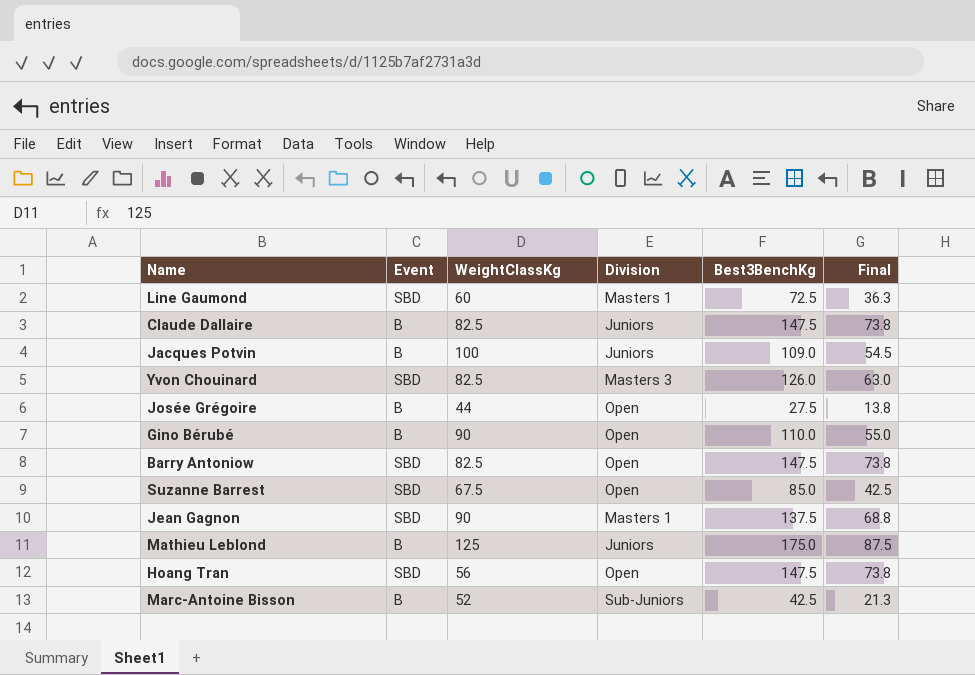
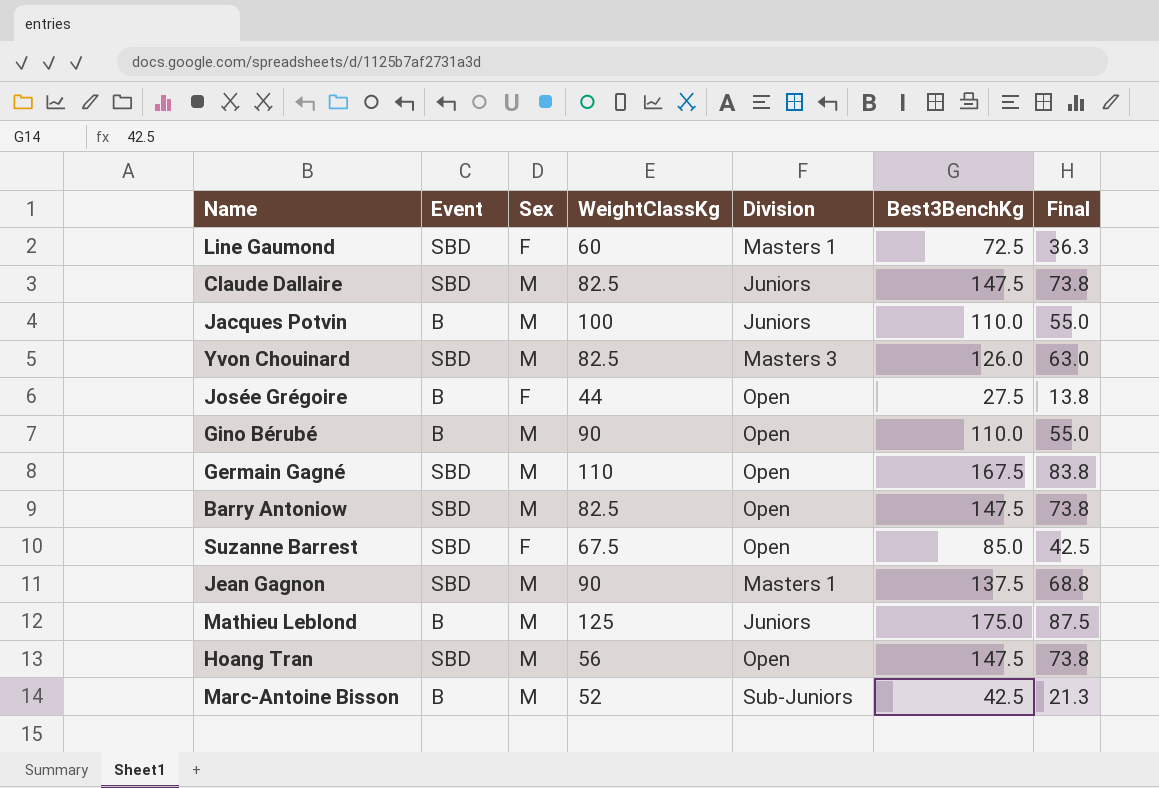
column Sex | position: none -> 3
Claude Dallaire | Event: B -> SBD
Jacques Potvin | Best3BenchKg: 109.0 -> 110.0
Jacques Potvin | Final: 54.5 -> 55.0
row Germain Gagné: none -> SBD | M | 110 | Open | 167.5 | 83.8

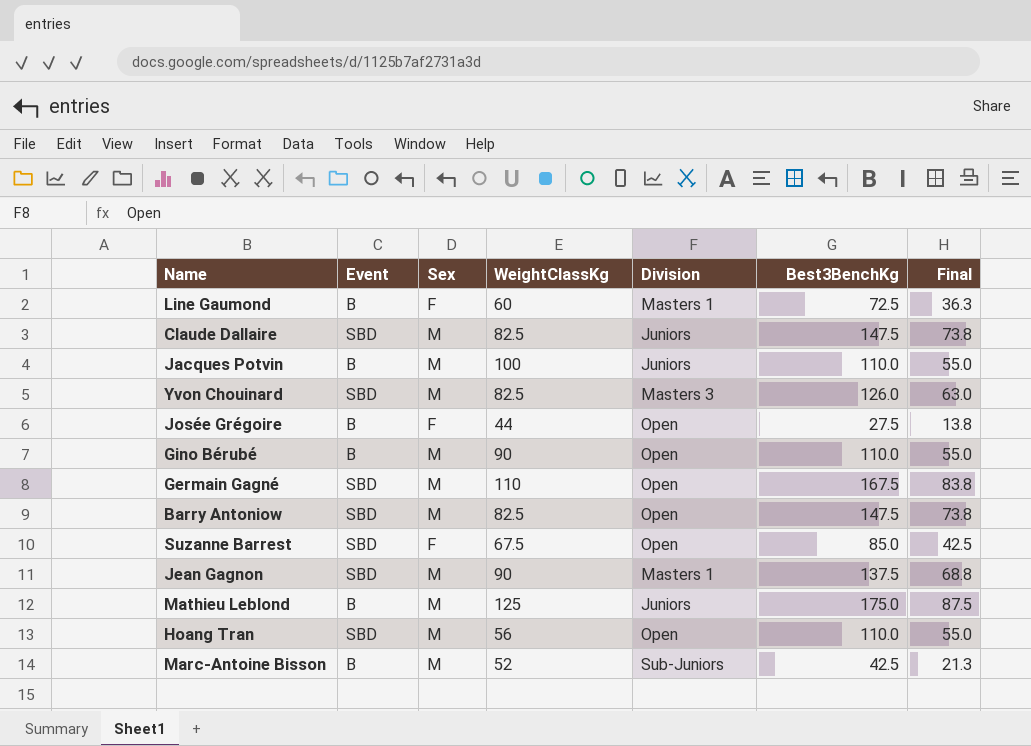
Line Gaumond | Event: SBD -> B
Hoang Tran | Best3BenchKg: 147.5 -> 110.0
Hoang Tran | Final: 73.8 -> 55.0

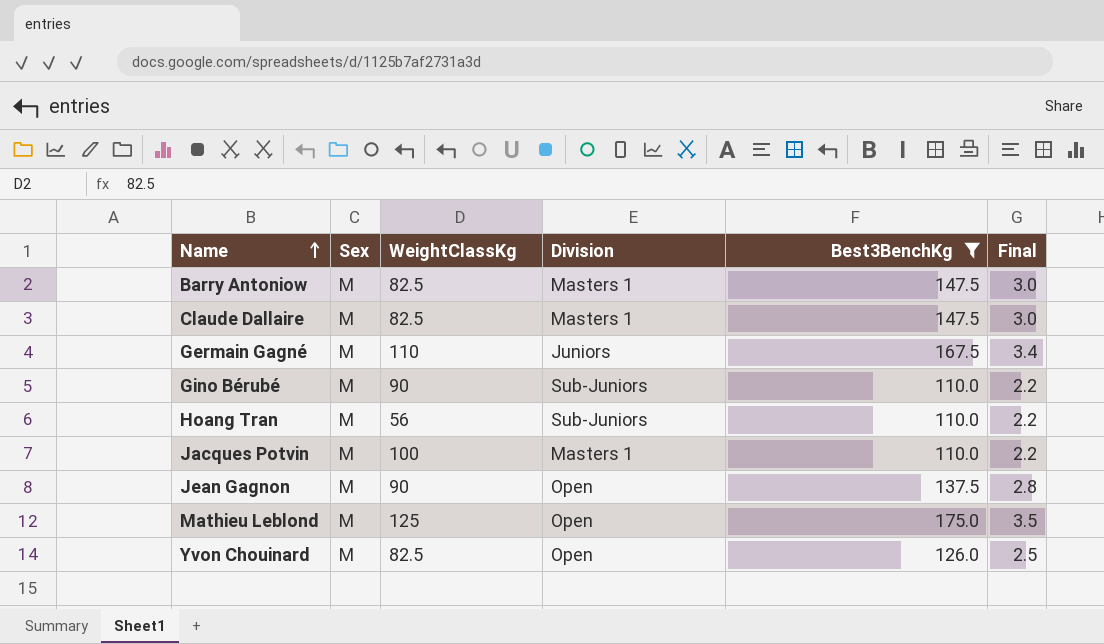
filter: none -> Best3BenchKg >= 110.0
row order: none -> Name ascending
column Event | position: 2 -> none
column Final | formula: [Best3BenchKg] * 0.5 -> [Best3BenchKg] * 0.02
Barry Antoniow | Division: Open -> Masters 1
Claude Dallaire | Division: Juniors -> Masters 1
Germain Gagné | Division: Open -> Juniors
Gino Bérubé | Division: Open -> Sub-Juniors
Hoang Tran | Division: Open -> Sub-Juniors
Jacques Potvin | Division: Juniors -> Masters 1
Jean Gagnon | Division: Masters 1 -> Open
Mathieu Leblond | Division: Juniors -> Open
Yvon Chouinard | Division: Masters 3 -> Open

